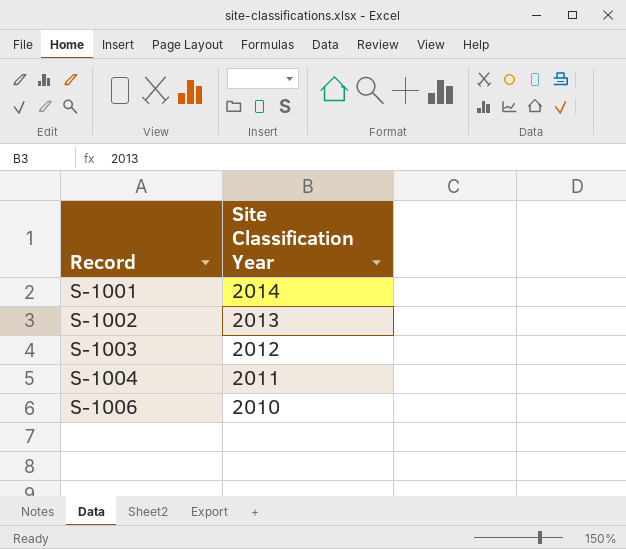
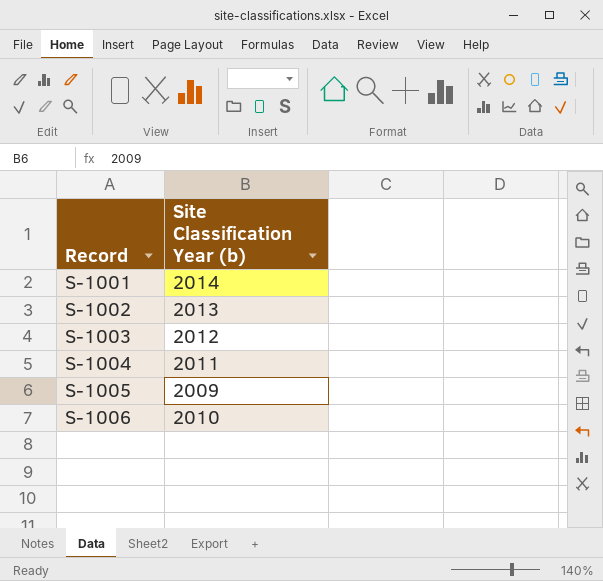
column name: Site Classification Year -> Site Classification Year (b)
row S-1005: none -> 2009

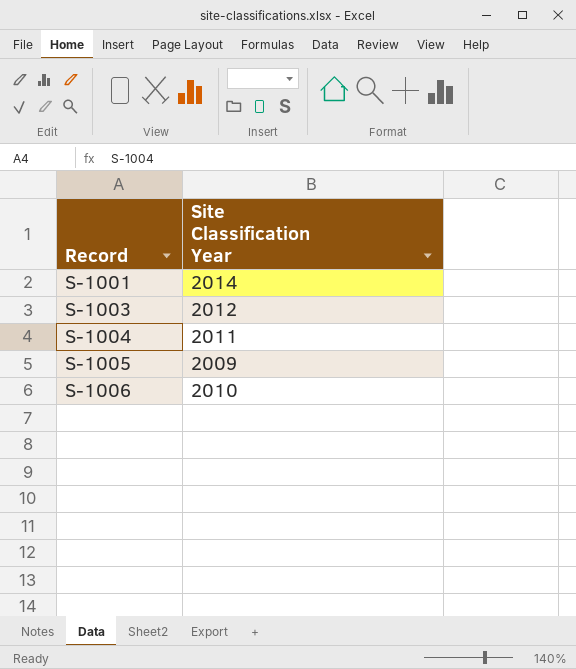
column name: Site Classification Year (b) -> Site Classification Year
row S-1002: 2013 -> none

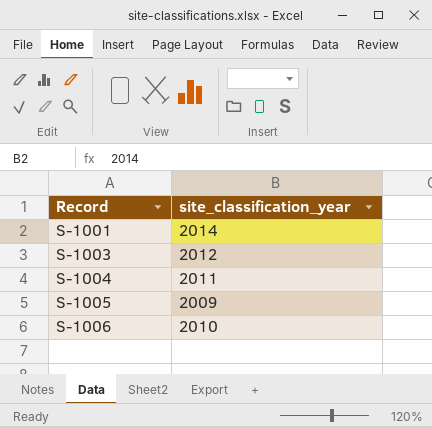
column name: Site Classification Year -> site_classification_year

